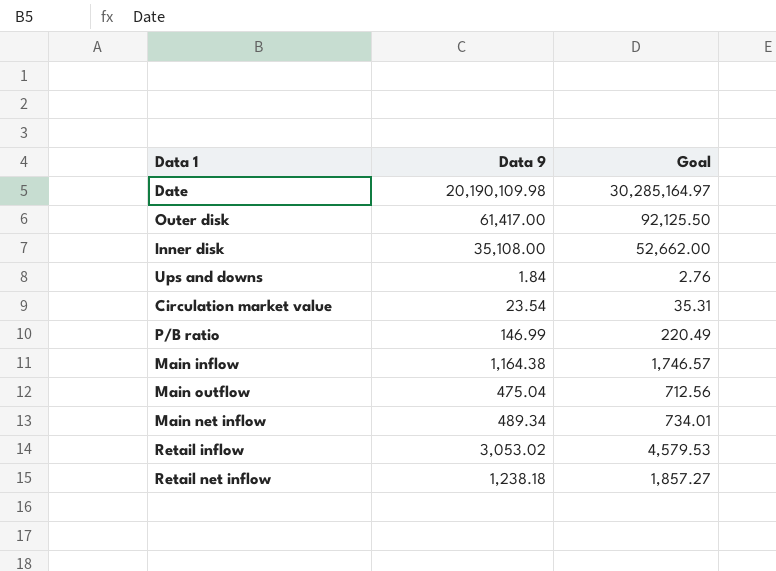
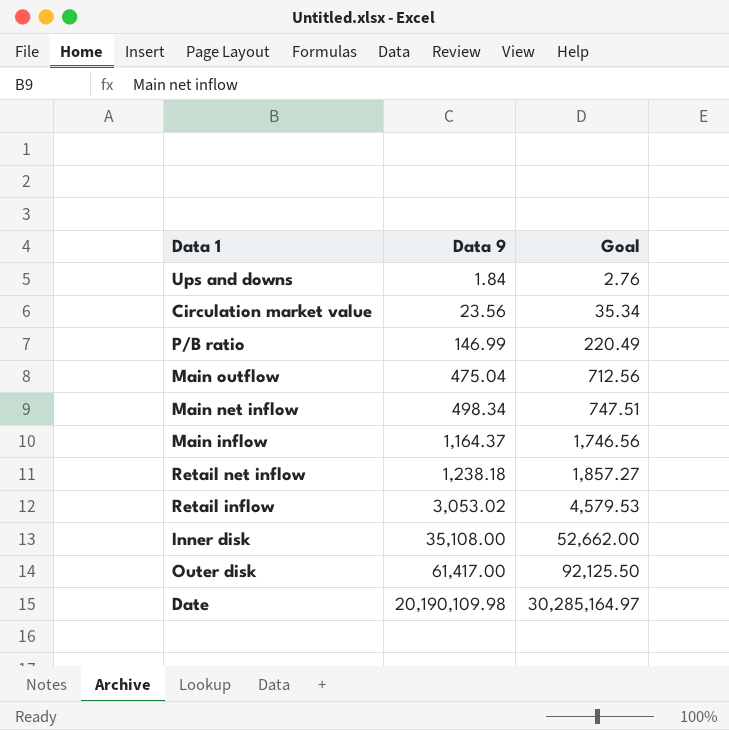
row order: none -> Data 9 ascending
Circulation market value | Data 9: 23.54 -> 23.56
Circulation market value | Goal: 35.31 -> 35.34
Main net inflow | Data 9: 489.34 -> 498.34
Main net inflow | Goal: 734.01 -> 747.51
Main inflow | Data 9: 1,164.38 -> 1,164.37
Main inflow | Goal: 1,746.57 -> 1,746.56

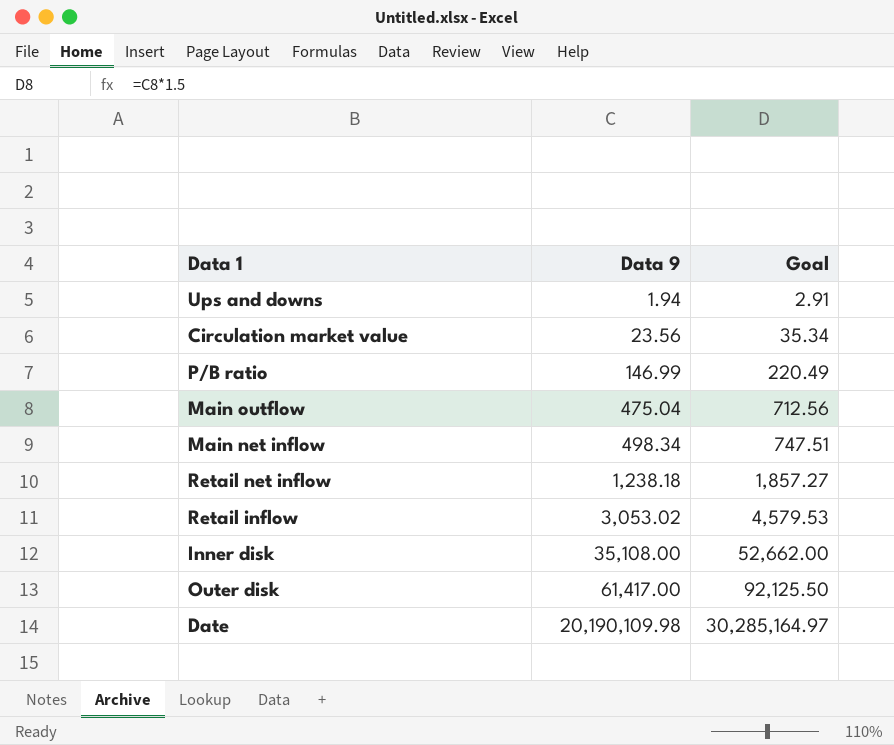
row Main inflow: 1,164.37 | 1,746.56 -> none
Ups and downs | Data 9: 1.84 -> 1.94
Ups and downs | Goal: 2.76 -> 2.91

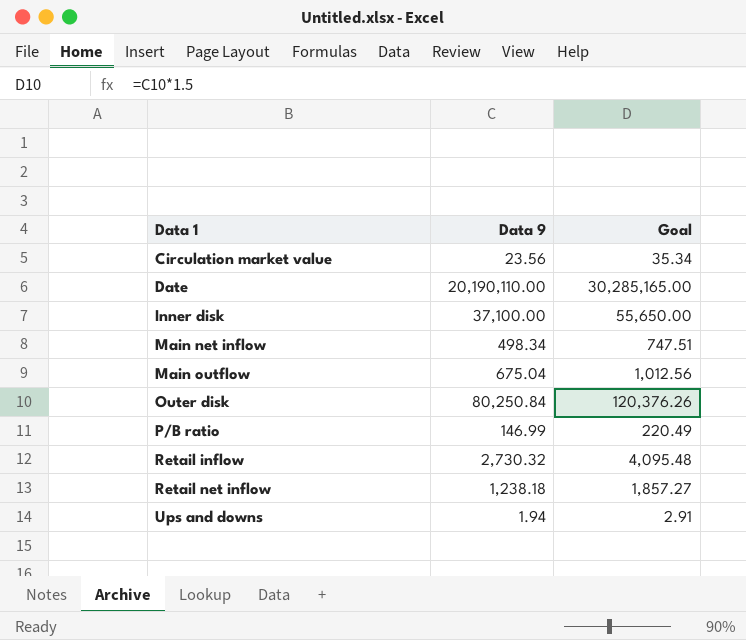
row order: Data 9 ascending -> Data 1 ascending
Date | Data 9: 20,190,109.98 -> 20,190,110.00
Date | Goal: 30,285,164.97 -> 30,285,165.00
Inner disk | Data 9: 35,108.00 -> 37,100.00
Inner disk | Goal: 52,662.00 -> 55,650.00
Main outflow | Data 9: 475.04 -> 675.04
Main outflow | Goal: 712.56 -> 1,012.56
Outer disk | Data 9: 61,417.00 -> 80,250.84
Outer disk | Goal: 92,125.50 -> 120,376.26
Retail inflow | Data 9: 3,053.02 -> 2,730.32
Retail inflow | Goal: 4,579.53 -> 4,095.48

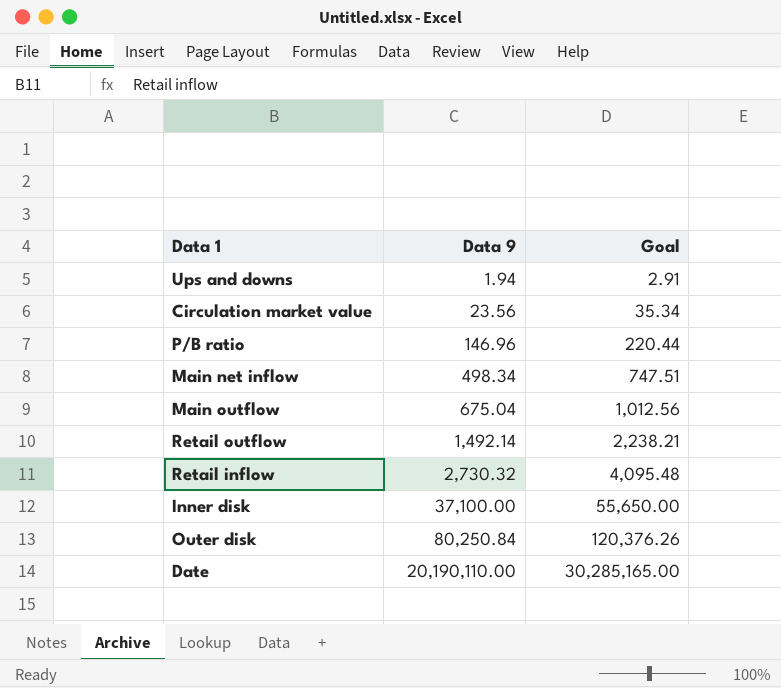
row order: Data 1 ascending -> Data 9 ascending
row Retail net inflow: 1,238.18 | 1,857.27 -> none
P/B ratio | Data 9: 146.99 -> 146.96
P/B ratio | Goal: 220.49 -> 220.44
row Retail outflow: none -> 1,492.14 | 2,238.21

